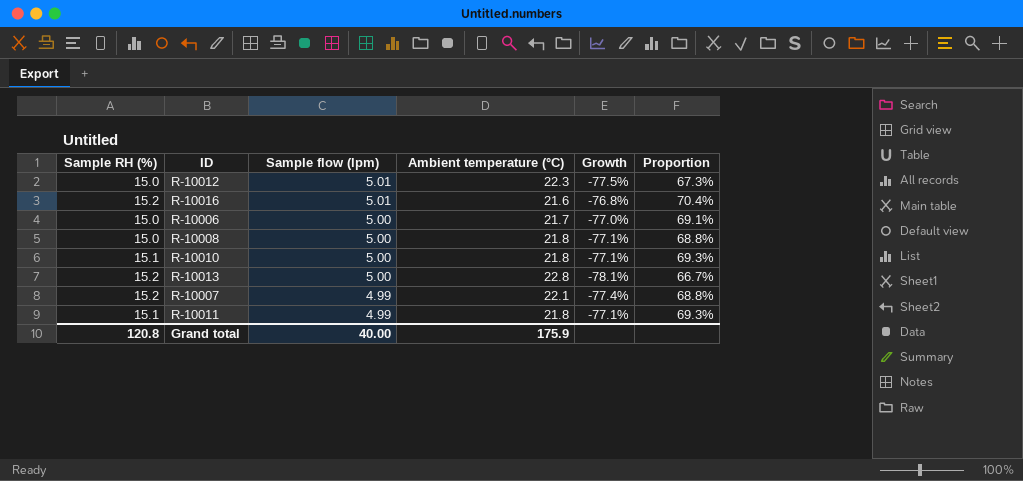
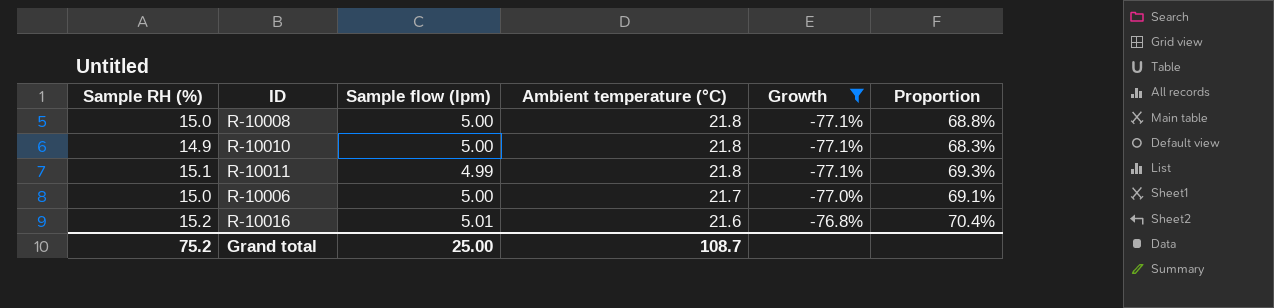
filter: none -> Growth >= -77.1%
row order: Sample flow (lpm) descending -> Ambient temperature (°C) descending
R-10010 | Sample RH (%): 15.1 -> 14.9
R-10010 | Proportion: 69.3% -> 68.3%
Grand total | Sample RH (%): 120.8 -> 75.2
Grand total | Sample flow (lpm): 40.00 -> 25.00
Grand total | Ambient temperature (°C): 175.9 -> 108.7

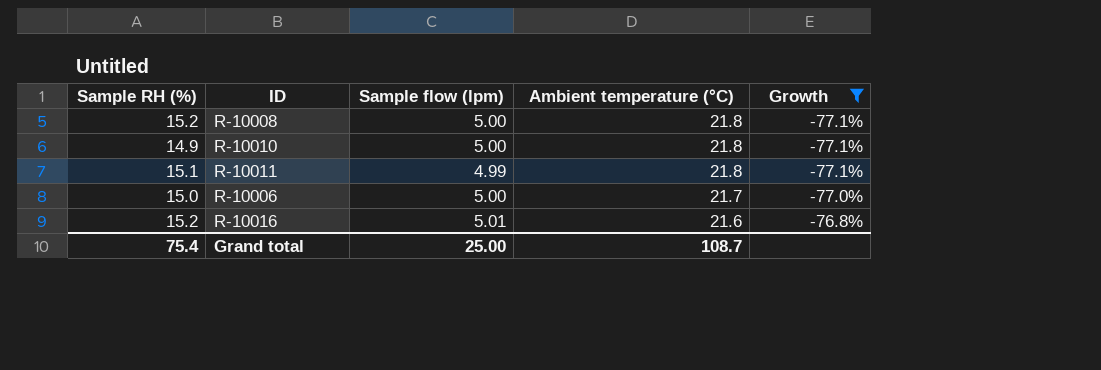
column Proportion | formula: [Sample RH (%)] / [Ambient temperature (°C)] -> none
R-10008 | Sample RH (%): 15.0 -> 15.2
Grand total | Sample RH (%): 75.2 -> 75.4

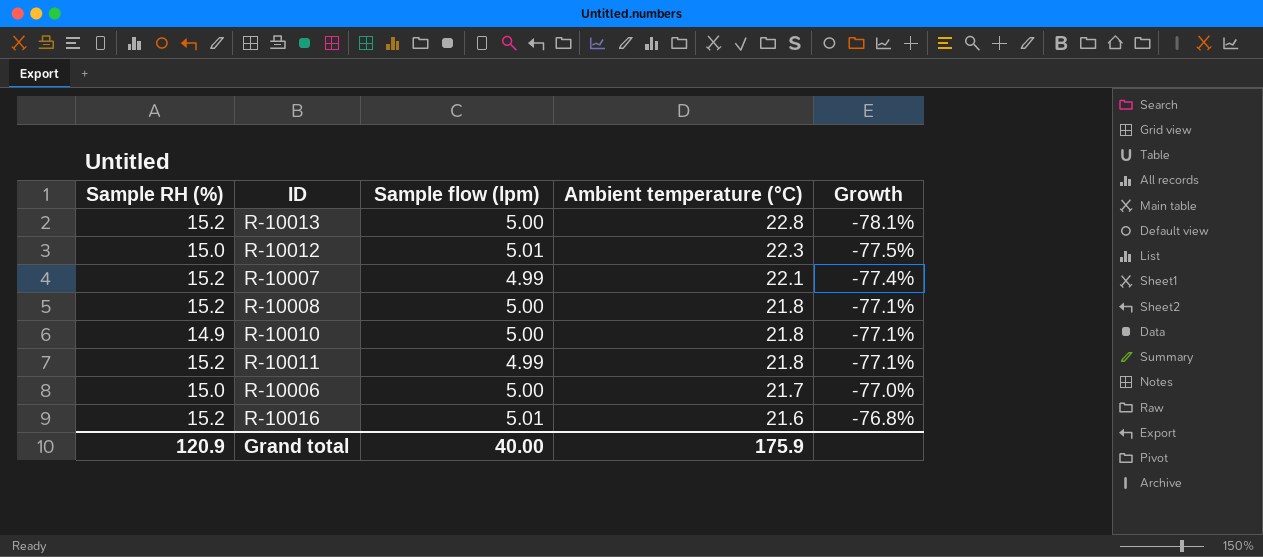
filter: Growth >= -77.1% -> none
R-10011 | Sample RH (%): 15.1 -> 15.2
Grand total | Sample RH (%): 75.4 -> 120.9
Grand total | Sample flow (lpm): 25.00 -> 40.00
Grand total | Ambient temperature (°C): 108.7 -> 175.9

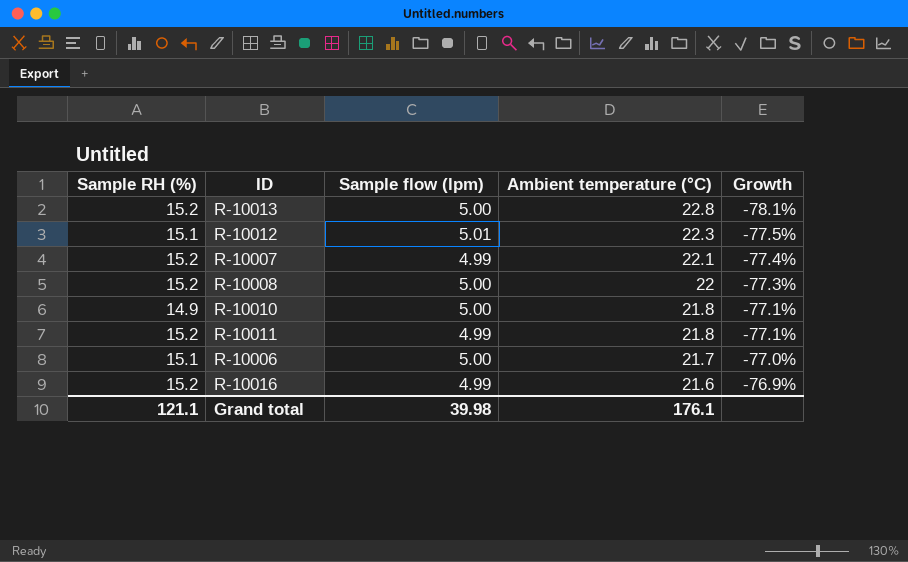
R-10012 | Sample RH (%): 15.0 -> 15.1
R-10008 | Ambient temperature (°C): 21.8 -> 22
R-10008 | Growth: -77.1% -> -77.3%
R-10006 | Sample RH (%): 15.0 -> 15.1
R-10016 | Sample flow (lpm): 5.01 -> 4.99
R-10016 | Growth: -76.8% -> -76.9%
Grand total | Sample RH (%): 120.9 -> 121.1
Grand total | Sample flow (lpm): 40.00 -> 39.98
Grand total | Ambient temperature (°C): 175.9 -> 176.1

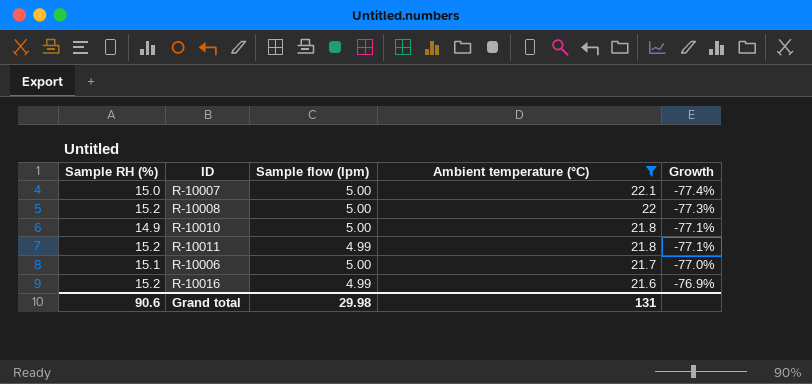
filter: none -> Ambient temperature (°C) <= 22.1
R-10007 | Sample RH (%): 15.2 -> 15.0
R-10007 | Sample flow (lpm): 4.99 -> 5.00
Grand total | Sample RH (%): 121.1 -> 90.6
Grand total | Sample flow (lpm): 39.98 -> 29.98
Grand total | Ambient temperature (°C): 176.1 -> 131

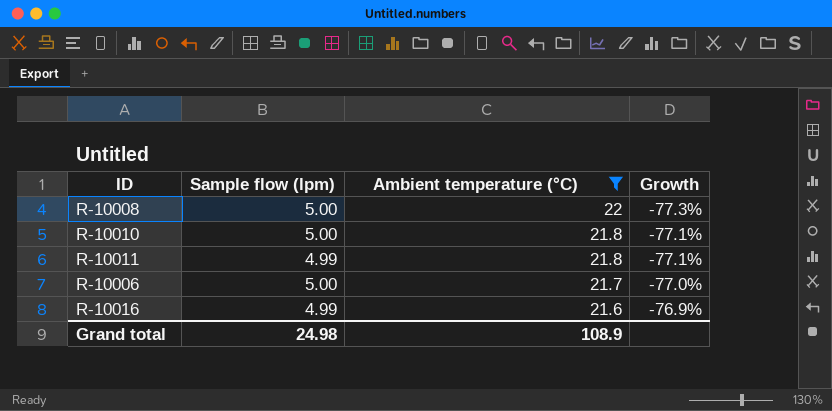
column Sample RH (%) | position: 1 -> none
row R-10007: 15.0 | 5.00 | 22.1 | -77.4% -> none
Grand total | Sample flow (lpm): 29.98 -> 24.98
Grand total | Ambient temperature (°C): 131 -> 108.9

